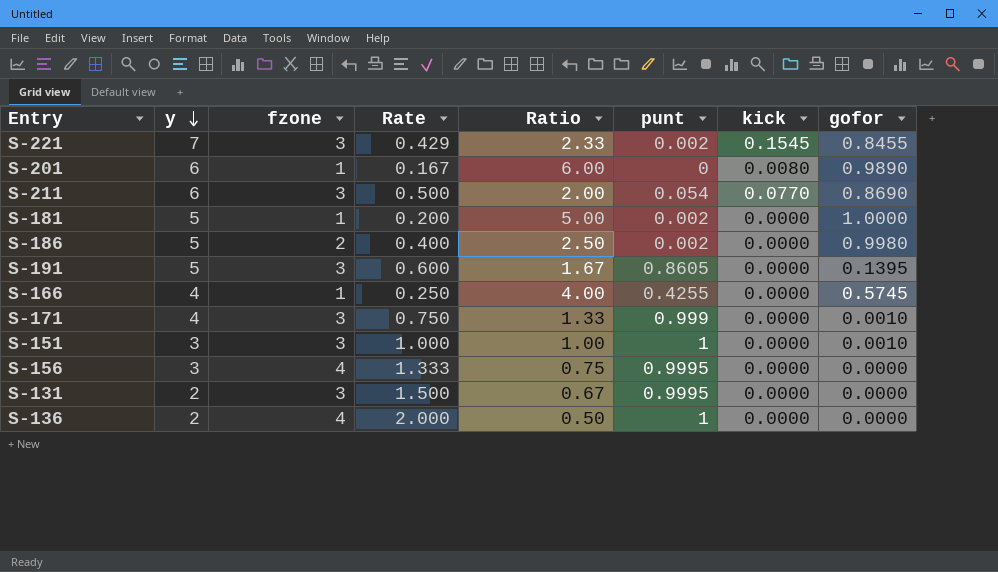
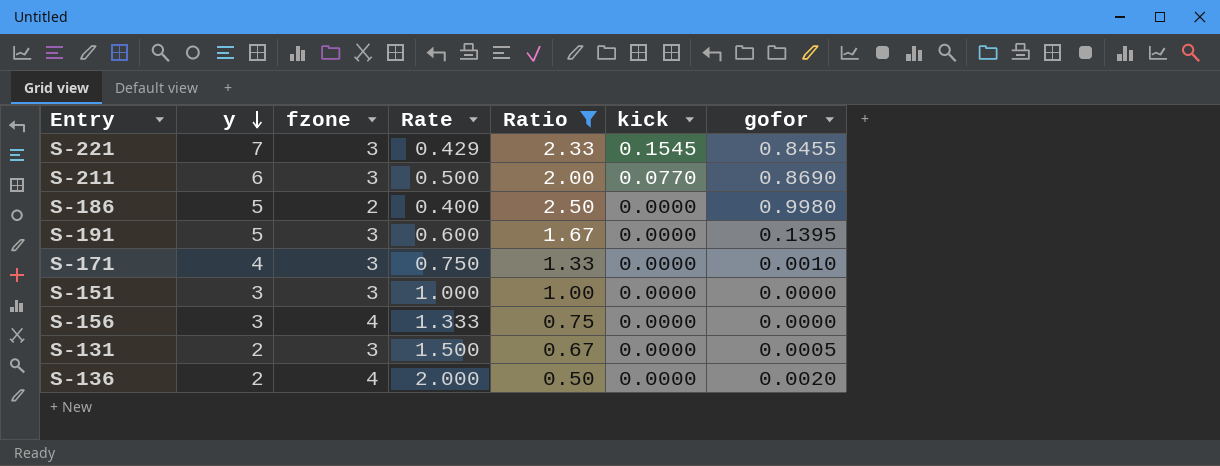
filter: none -> Ratio <= 2.50
column punt | position: 6 -> none
S-151 | gofor: 0.0010 -> 0.0000
S-131 | gofor: 0.0000 -> 0.0005
S-136 | gofor: 0.0000 -> 0.0020

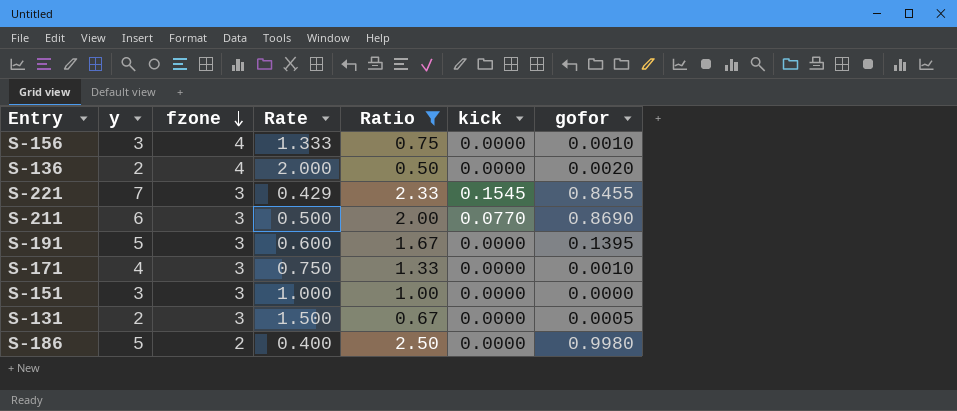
row order: y descending -> fzone descending
S-156 | gofor: 0.0000 -> 0.0010

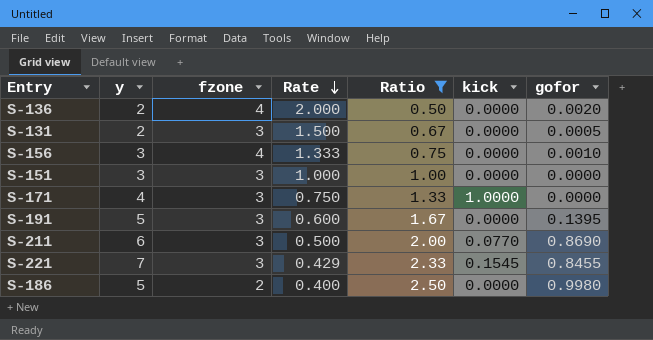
row order: fzone descending -> Rate descending
S-171 | kick: 0.0000 -> 1.0000
S-171 | gofor: 0.0010 -> 0.0000

